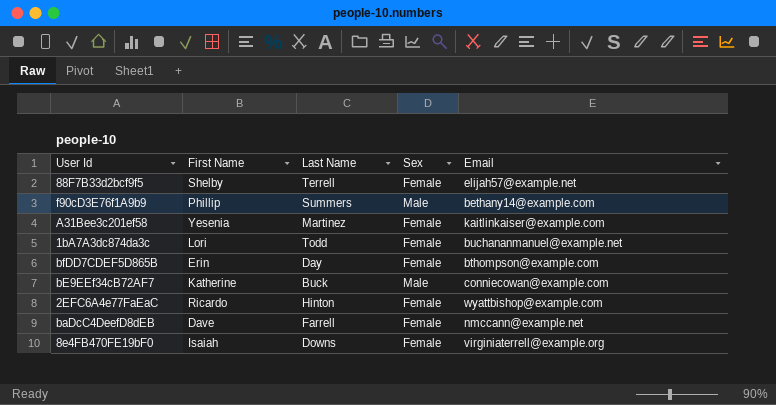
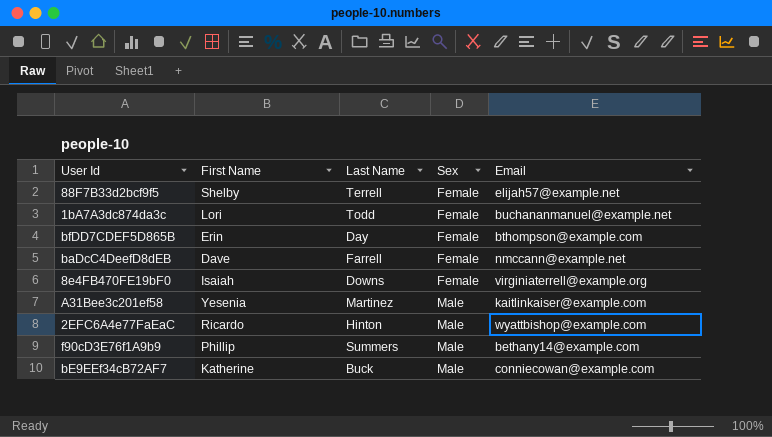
row order: none -> Sex ascending
A31Bee3c201ef58 | Sex: Female -> Male
2EFC6A4e77FaEaC | Sex: Female -> Male

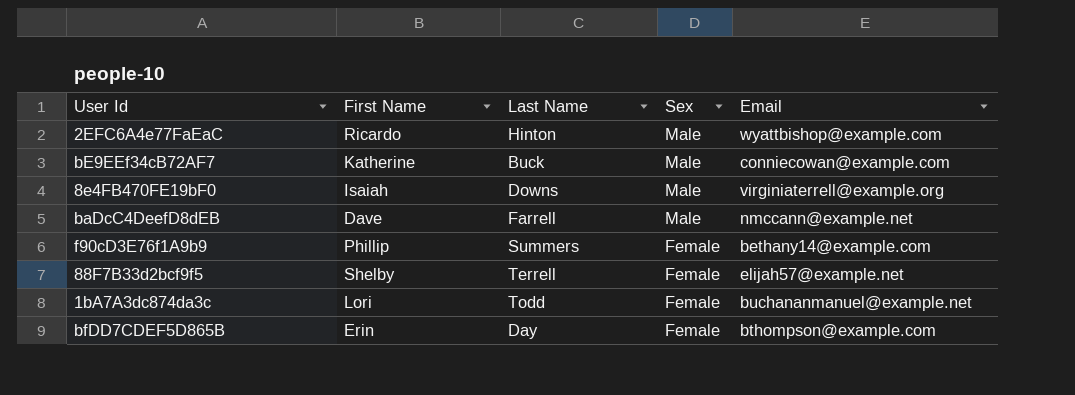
row order: Sex ascending -> Sex descending
row A31Bee3c201ef58: Yesenia | Martinez | Male | kaitlinkaiser@example.com -> none
8e4FB470FE19bF0 | Sex: Female -> Male
baDcC4DeefD8dEB | Sex: Female -> Male
f90cD3E76f1A9b9 | Sex: Male -> Female

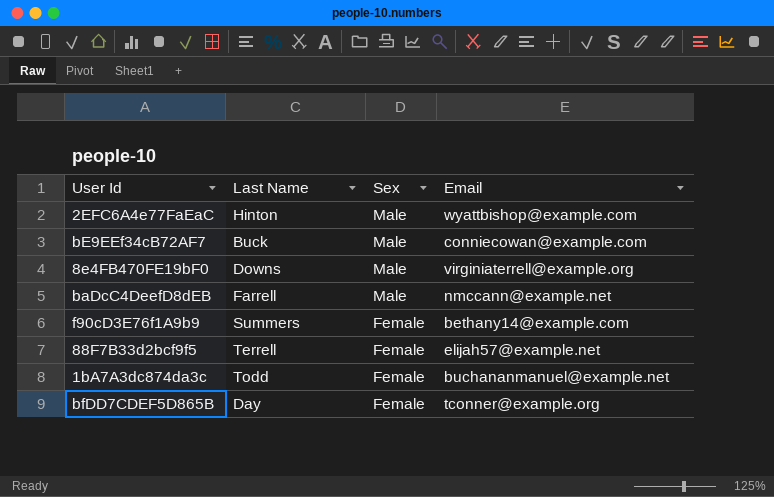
column First Name | position: 2 -> none
bfDD7CDEF5D865B | Email: bthompson@example.com -> tconner@example.org

